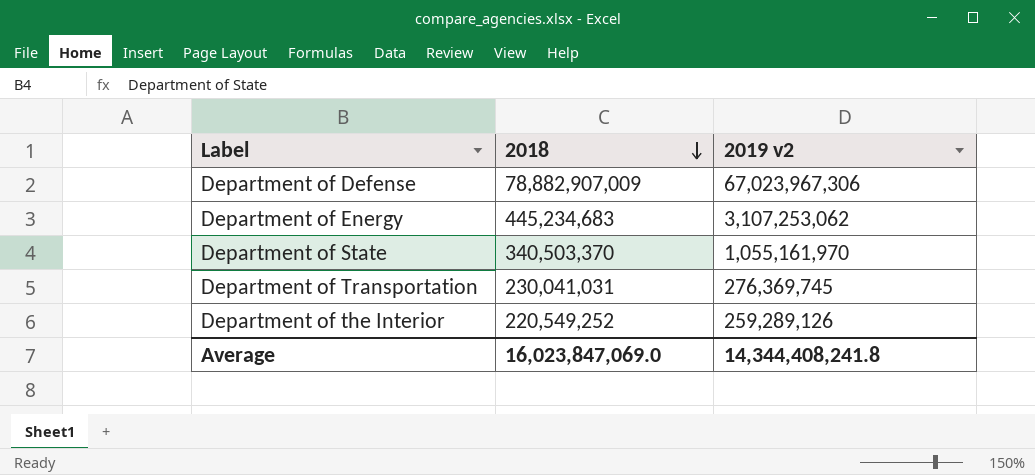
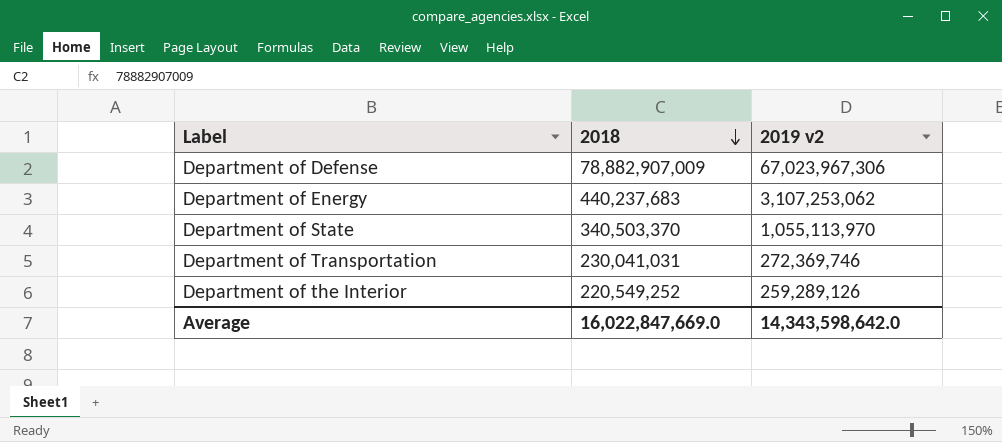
Department of Energy | 2018: 445,234,683 -> 440,237,683
Department of State | 2019 v2: 1,055,161,970 -> 1,055,113,970
Department of Transportation | 2019 v2: 276,369,745 -> 272,369,746
Average | 2018: 16,023,847,069.0 -> 16,022,847,669.0
Average | 2019 v2: 14,344,408,241.8 -> 14,343,598,642.0

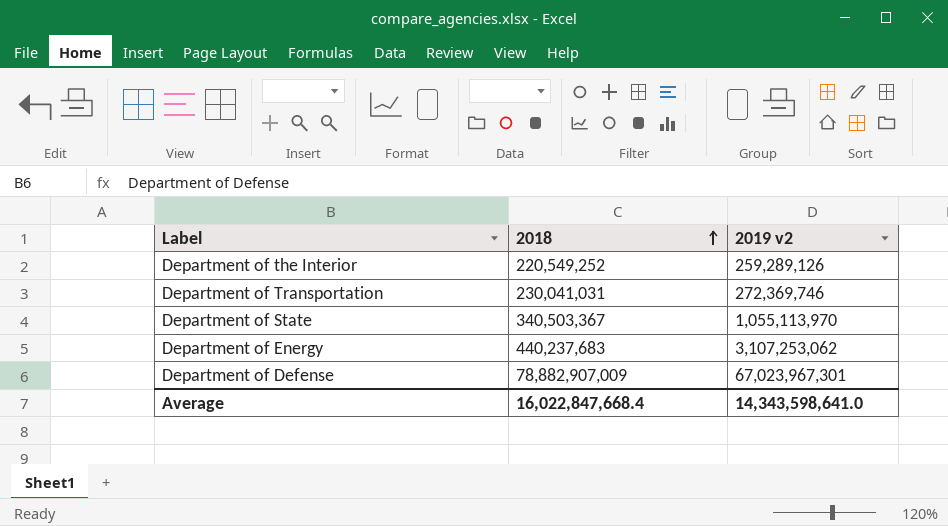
row order: 2018 descending -> 2018 ascending
Department of State | 2018: 340,503,370 -> 340,503,367
Department of Defense | 2019 v2: 67,023,967,306 -> 67,023,967,301
Average | 2018: 16,022,847,669.0 -> 16,022,847,668.4
Average | 2019 v2: 14,343,598,642.0 -> 14,343,598,641.0

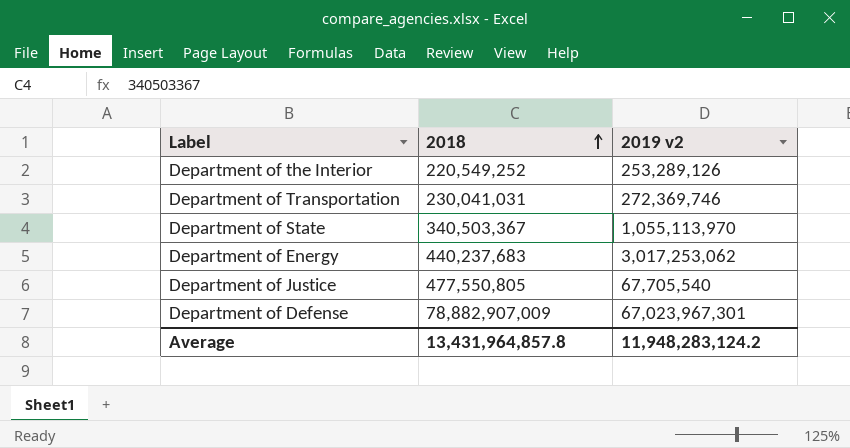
Department of the Interior | 2019 v2: 259,289,126 -> 253,289,126
Department of Energy | 2019 v2: 3,107,253,062 -> 3,017,253,062
row Department of Justice: none -> 477,550,805 | 67,705,540
Average | 2018: 16,022,847,668.4 -> 13,431,964,857.8
Average | 2019 v2: 14,343,598,641.0 -> 11,948,283,124.2

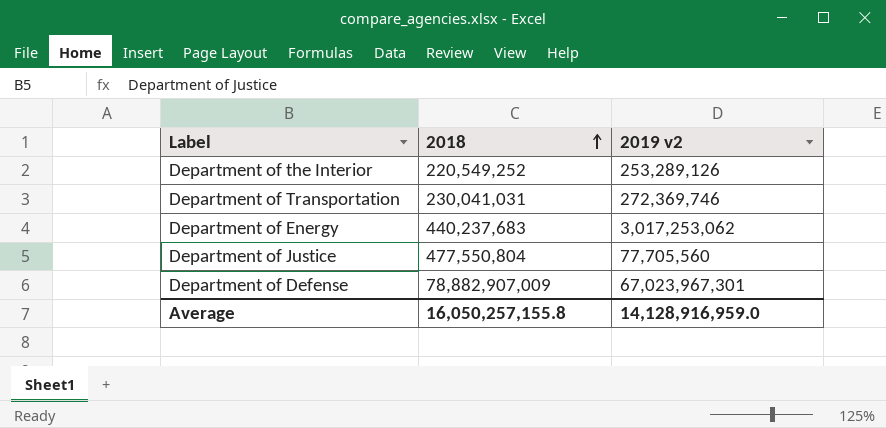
row Department of State: 340,503,367 | 1,055,113,970 -> none
Department of Justice | 2018: 477,550,805 -> 477,550,804
Department of Justice | 2019 v2: 67,705,540 -> 77,705,560
Average | 2018: 13,431,964,857.8 -> 16,050,257,155.8
Average | 2019 v2: 11,948,283,124.2 -> 14,128,916,959.0

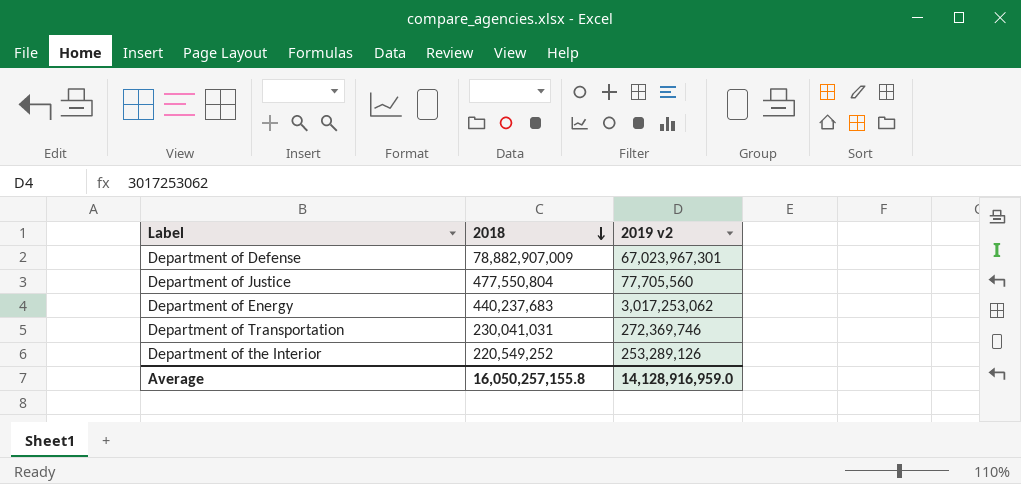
row order: 2018 ascending -> 2018 descending

